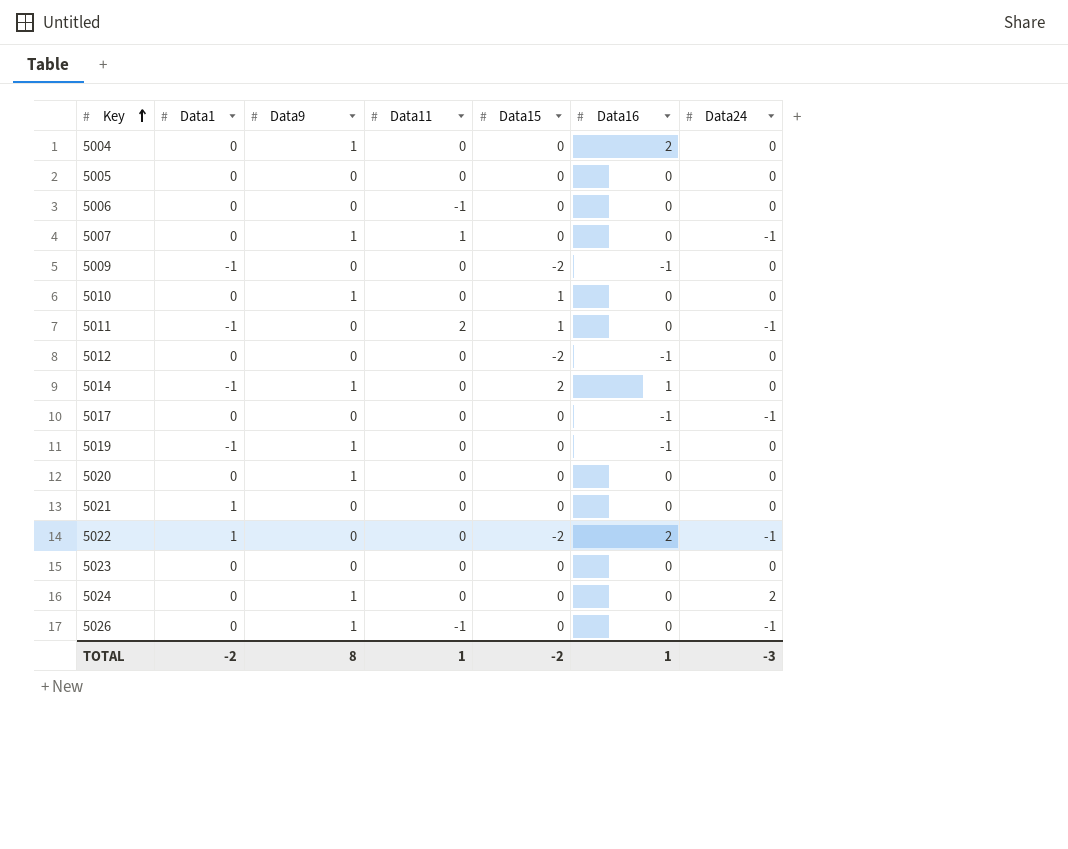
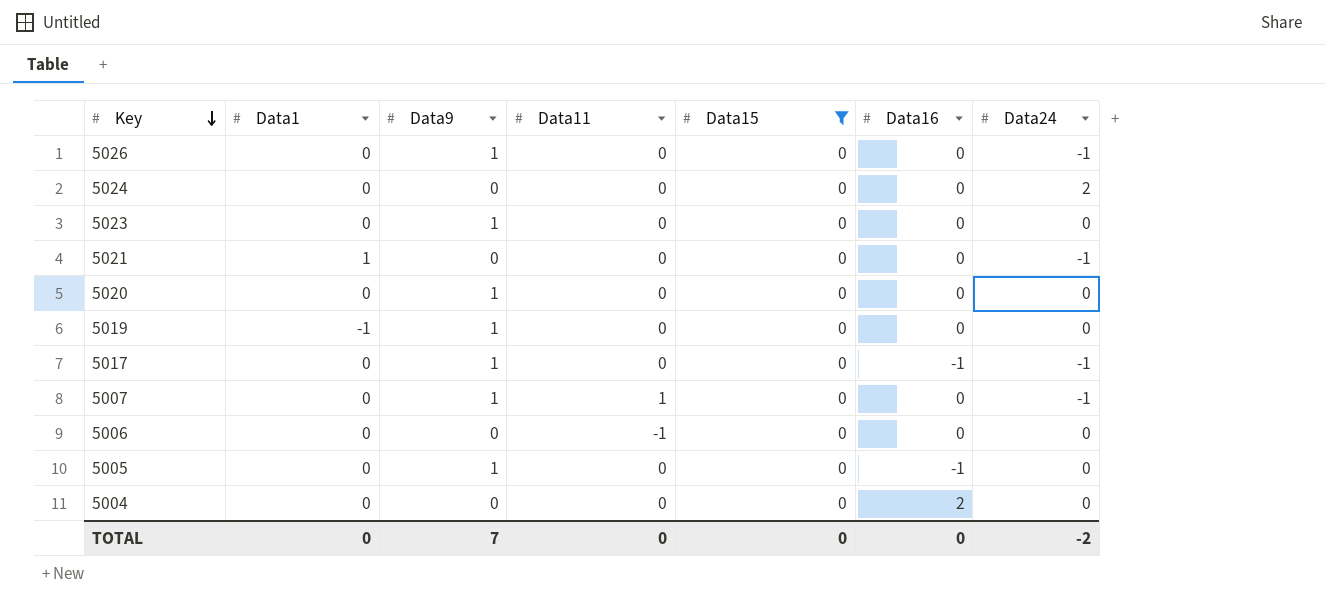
filter: none -> Data15 = 0
row order: Key ascending -> Key descending
5026 | Data11: -1 -> 0
5024 | Data9: 1 -> 0
5023 | Data9: 0 -> 1
5021 | Data24: 0 -> -1
5019 | Data16: -1 -> 0
5017 | Data9: 0 -> 1
5005 | Data9: 0 -> 1
5005 | Data16: 0 -> -1
5004 | Data9: 1 -> 0
TOTAL | Data1: -2 -> 0
TOTAL | Data9: 8 -> 7
TOTAL | Data11: 1 -> 0
TOTAL | Data15: -2 -> 0
TOTAL | Data16: 1 -> 0
TOTAL | Data24: -3 -> -2

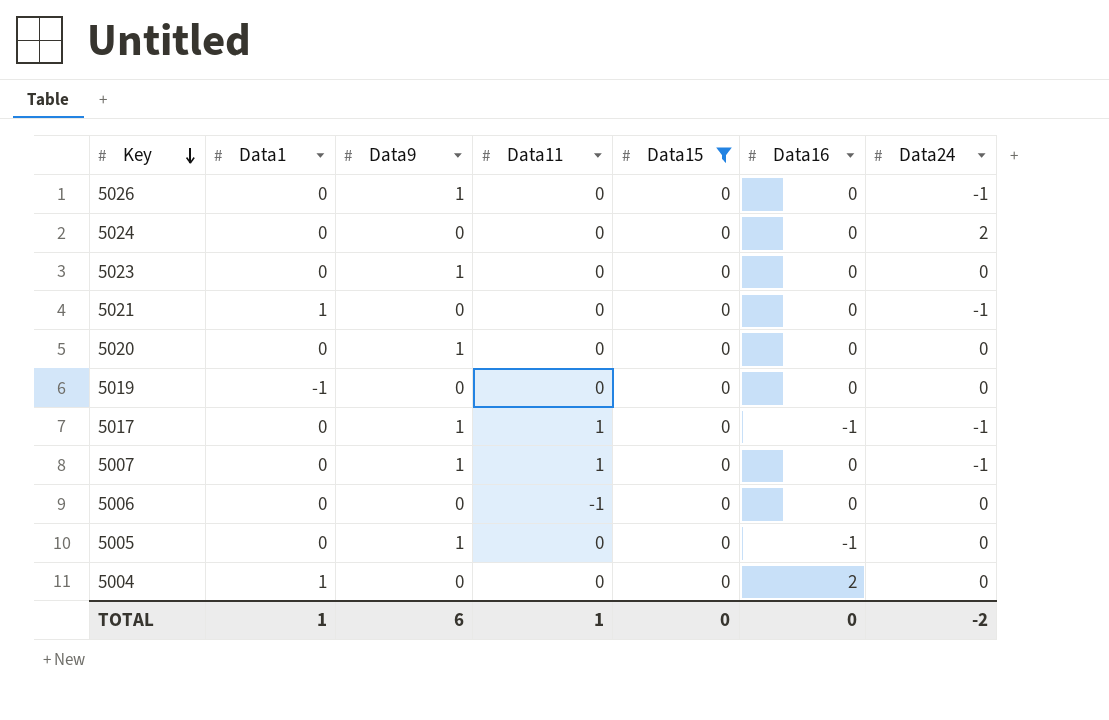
5019 | Data9: 1 -> 0
5017 | Data11: 0 -> 1
5004 | Data1: 0 -> 1
TOTAL | Data1: 0 -> 1
TOTAL | Data9: 7 -> 6
TOTAL | Data11: 0 -> 1

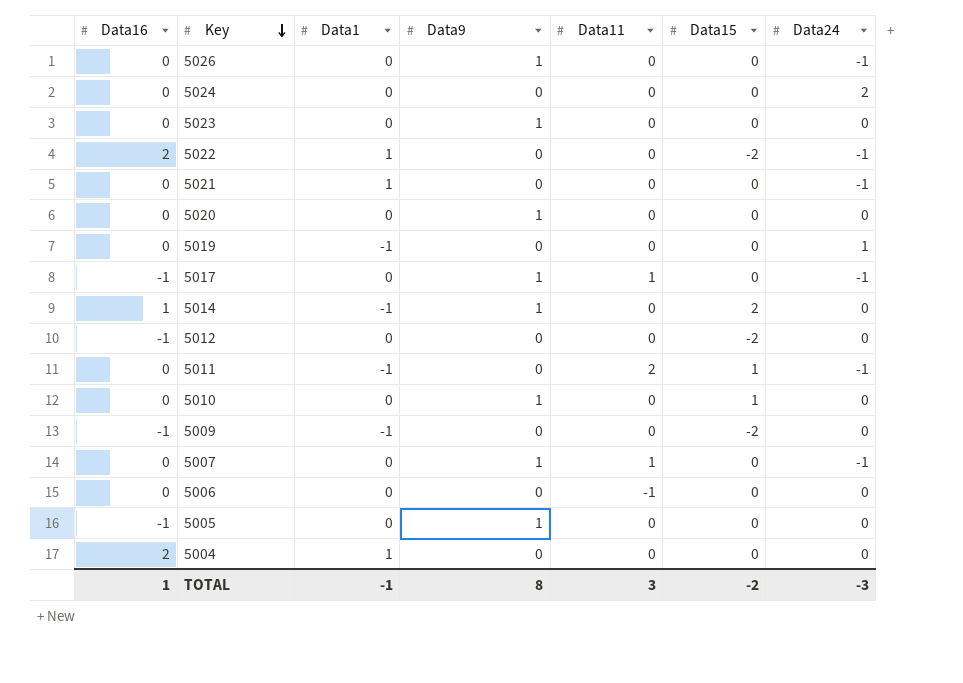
filter: Data15 = 0 -> none
column Data16 | position: 6 -> 1
5019 | Data24: 0 -> 1
TOTAL | Data16: 0 -> 1
TOTAL | Data1: 1 -> -1
TOTAL | Data9: 6 -> 8
TOTAL | Data11: 1 -> 3
TOTAL | Data15: 0 -> -2
TOTAL | Data24: -2 -> -3

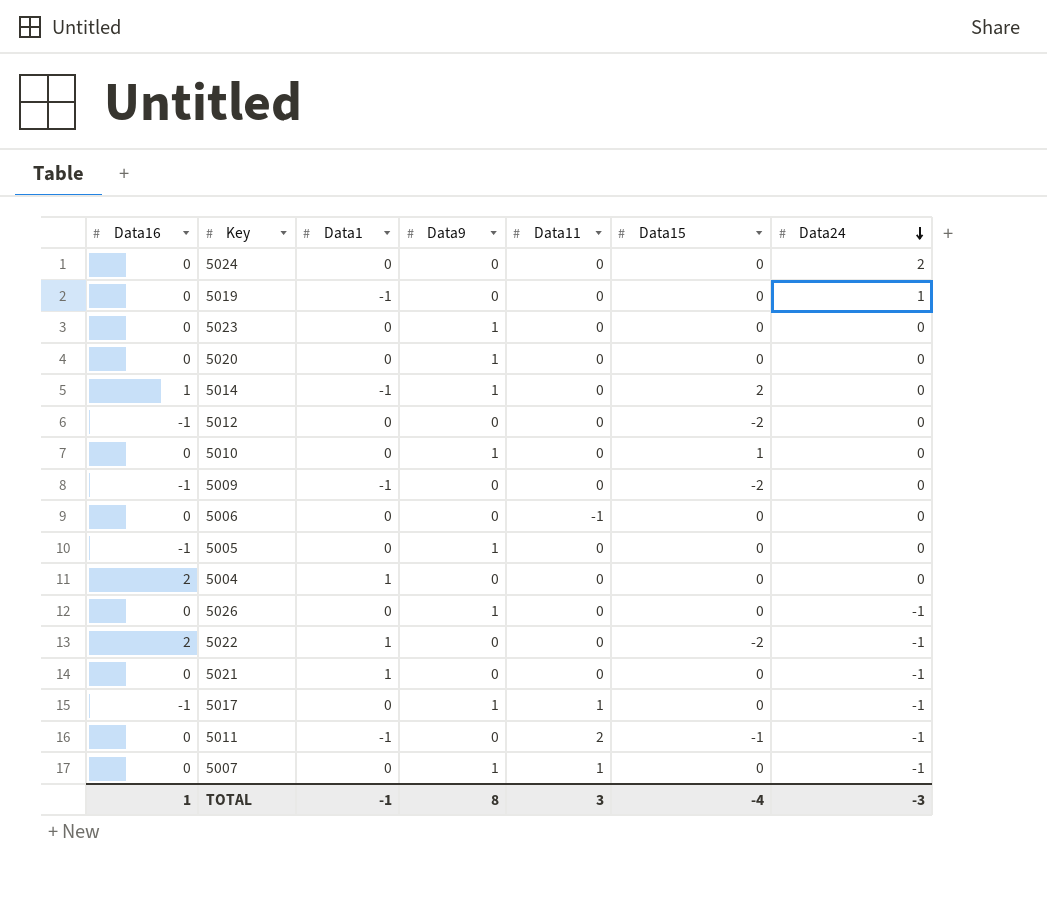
row order: Key descending -> Data24 descending
5011 | Data15: 1 -> -1
TOTAL | Data15: -2 -> -4

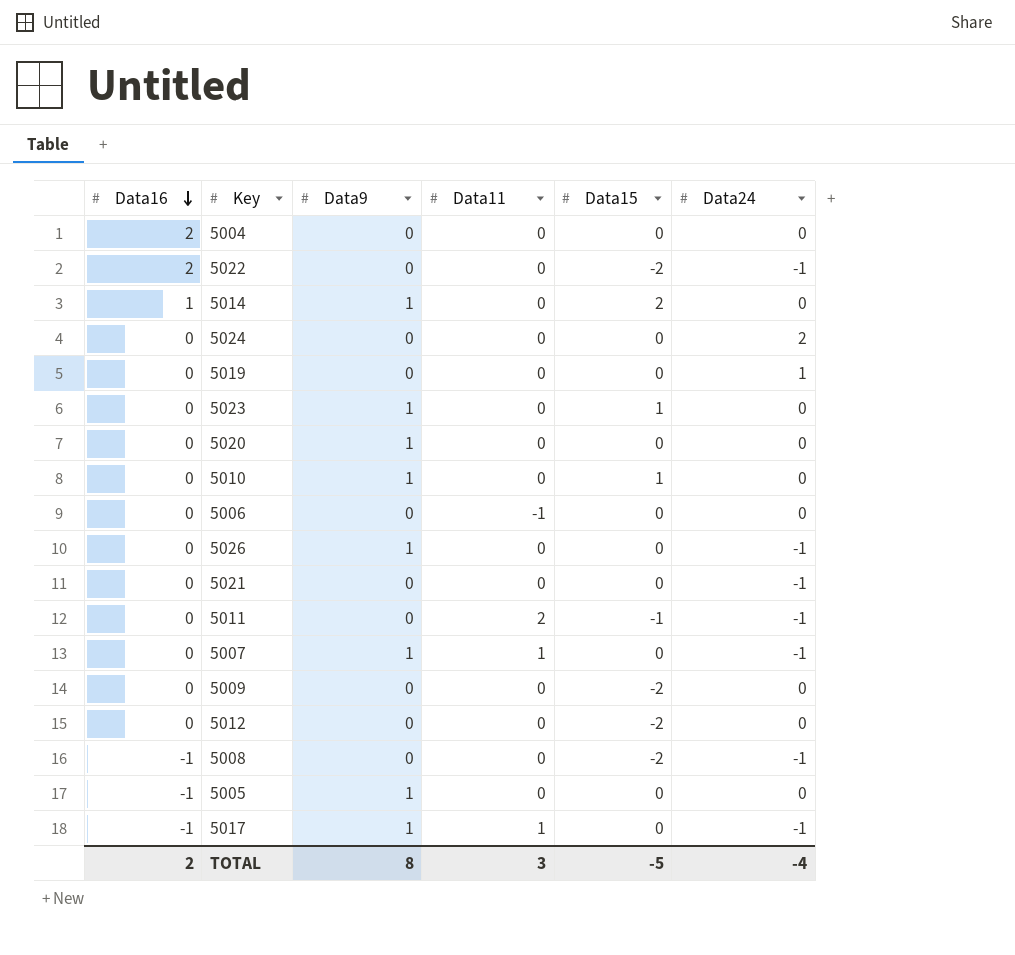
row order: Data24 descending -> Data16 descending
column Data1 | position: 3 -> none
5023 | Data15: 0 -> 1
5009 | Data16: -1 -> 0
5012 | Data16: -1 -> 0
row 5008: none -> -1 | 0 | 0 | -2 | -1
TOTAL | Data16: 1 -> 2
TOTAL | Data15: -4 -> -5
TOTAL | Data24: -3 -> -4

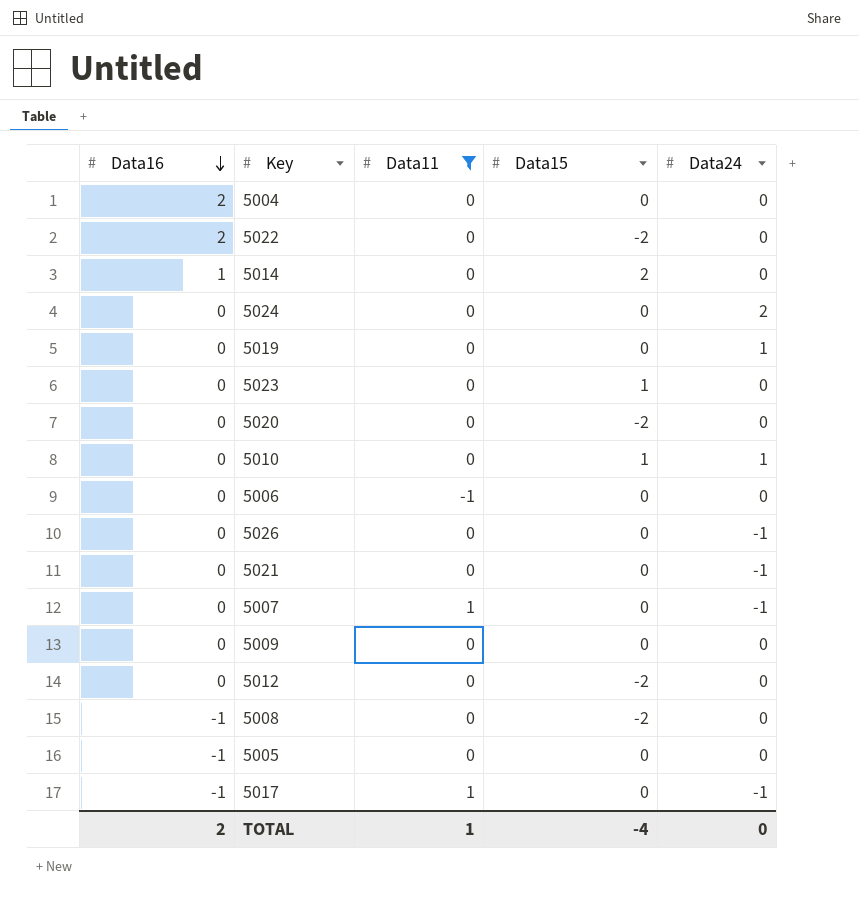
filter: none -> Data11 != 2
column Data9 | position: 3 -> none
5022 | Data24: -1 -> 0
5020 | Data15: 0 -> -2
5010 | Data24: 0 -> 1
5009 | Data15: -2 -> 0
5008 | Data24: -1 -> 0
TOTAL | Data11: 3 -> 1
TOTAL | Data15: -5 -> -4
TOTAL | Data24: -4 -> 0

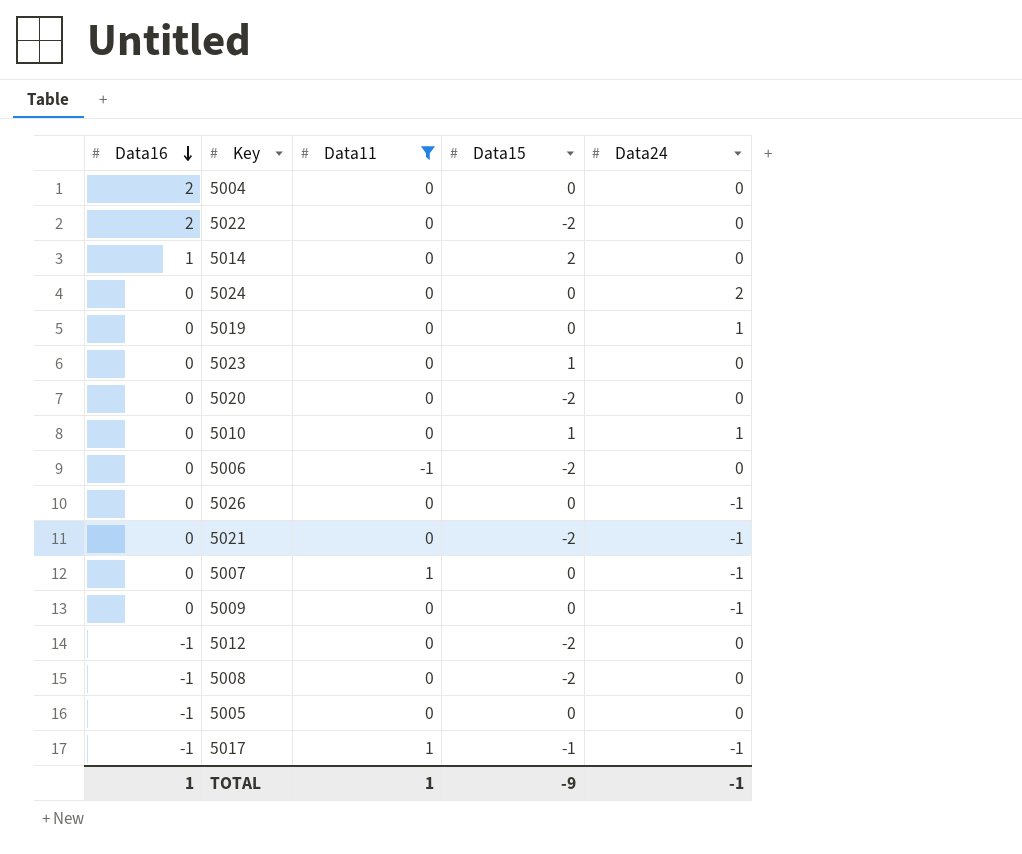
5006 | Data15: 0 -> -2
5021 | Data15: 0 -> -2
5009 | Data24: 0 -> -1
5012 | Data16: 0 -> -1
5017 | Data15: 0 -> -1
TOTAL | Data16: 2 -> 1
TOTAL | Data15: -4 -> -9
TOTAL | Data24: 0 -> -1

